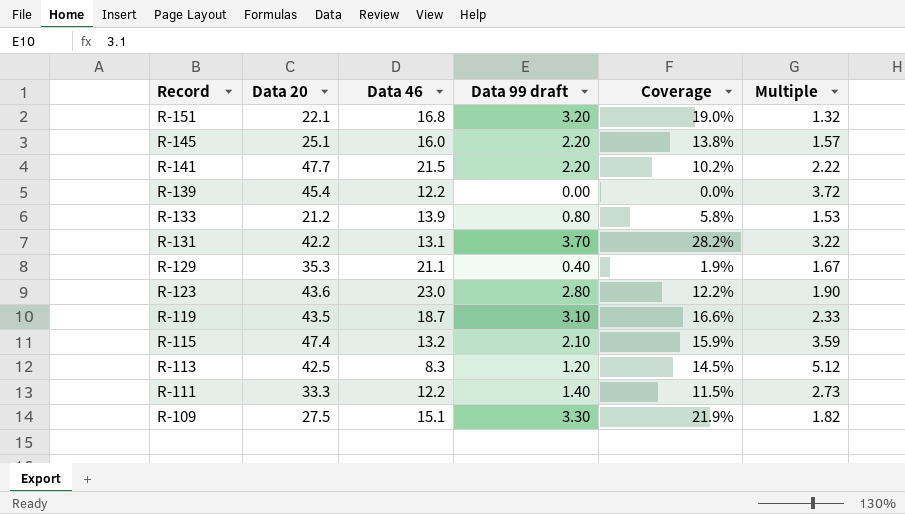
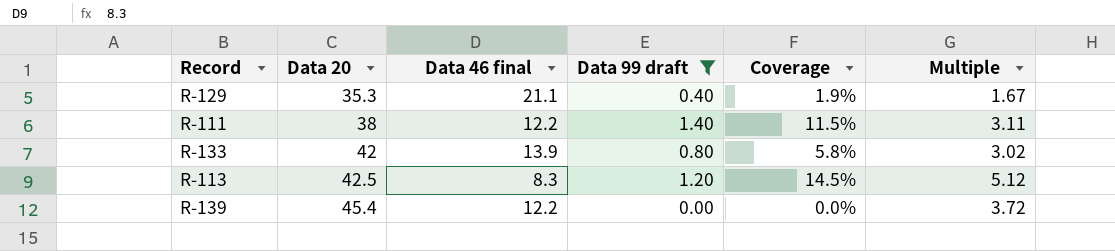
filter: none -> Data 99 draft <= 1.40
row order: Record descending -> Data 20 ascending
column name: Data 46 -> Data 46 final
R-111 | Data 20: 33.3 -> 38
R-111 | Multiple: 2.73 -> 3.11
R-133 | Data 20: 21.2 -> 42
R-133 | Multiple: 1.53 -> 3.02

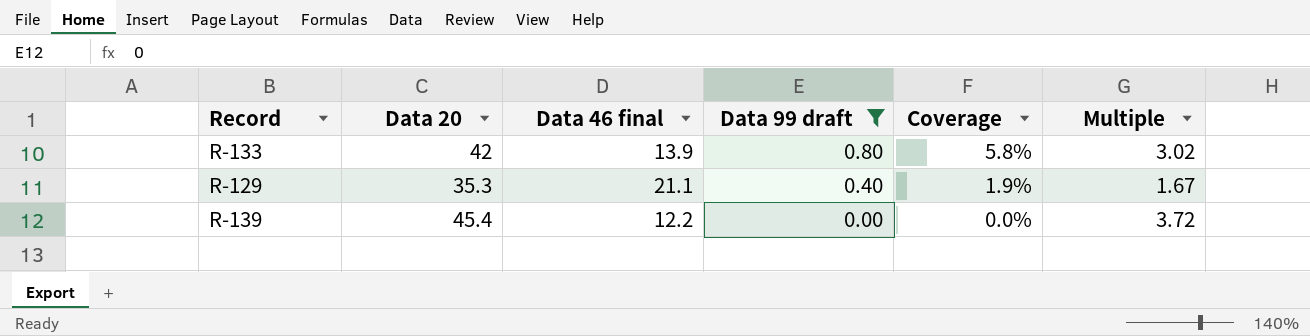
row order: Data 20 ascending -> Data 99 draft descending
row R-111: 38 | 12.2 | 1.40 | 11.5% | 3.11 -> none
row R-113: 42.5 | 8.3 | 1.20 | 14.5% | 5.12 -> none

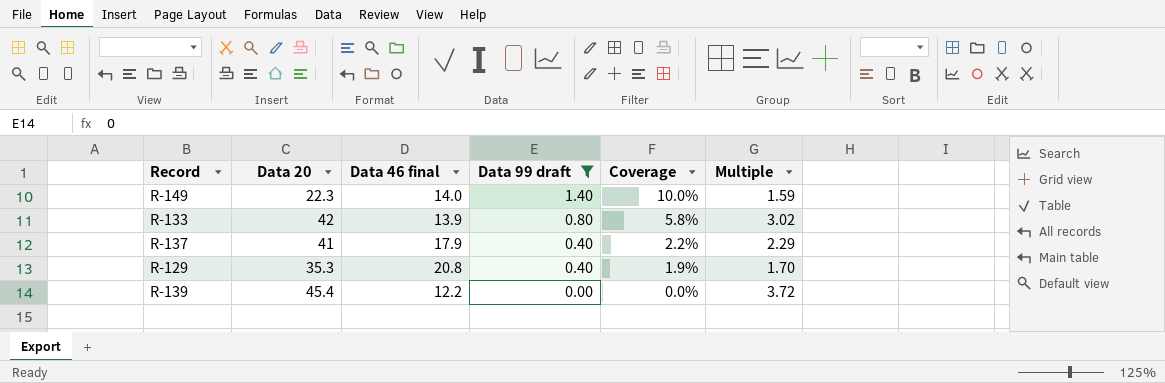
row R-149: none -> 22.3 | 14.0 | 1.40 | 10.0% | 1.59
row R-137: none -> 41 | 17.9 | 0.40 | 2.2% | 2.29
R-129 | Data 46 final: 21.1 -> 20.8
R-129 | Multiple: 1.67 -> 1.70

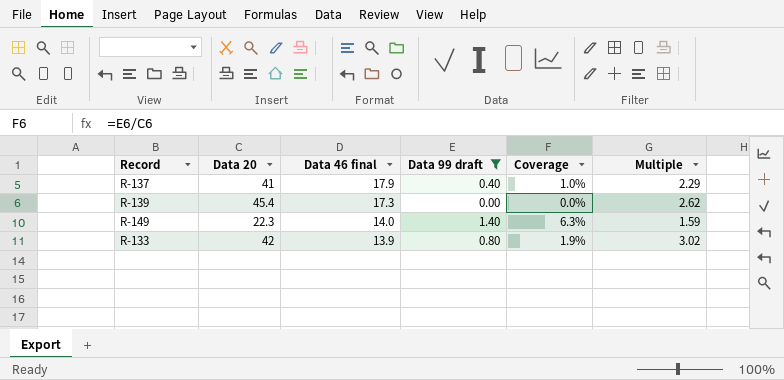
row order: Data 99 draft descending -> Data 46 final descending
column Coverage | formula: [Data 99 draft] / [Data 46 final] -> [Data 99 draft] / [Data 20]
row R-129: 35.3 | 20.8 | 0.40 | 1.9% | 1.70 -> none
R-139 | Data 46 final: 12.2 -> 17.3
R-139 | Multiple: 3.72 -> 2.62

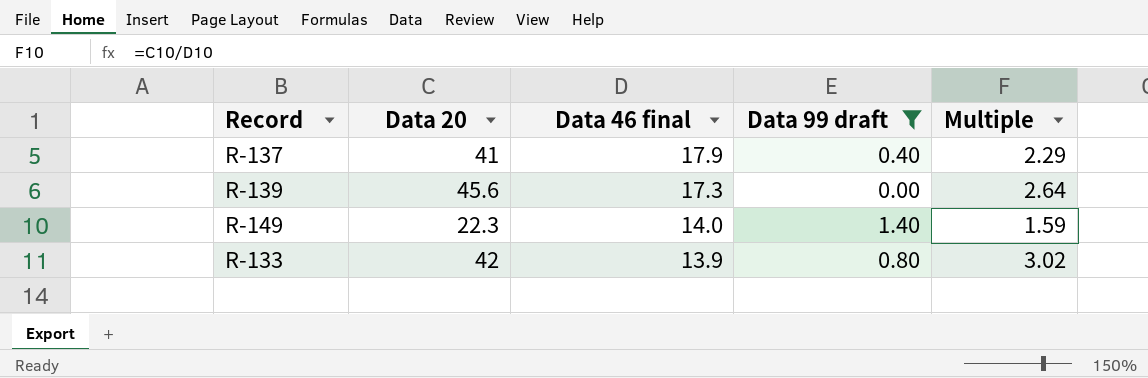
column Coverage | formula: [Data 99 draft] / [Data 20] -> none
R-139 | Data 20: 45.4 -> 45.6
R-139 | Multiple: 2.62 -> 2.64

